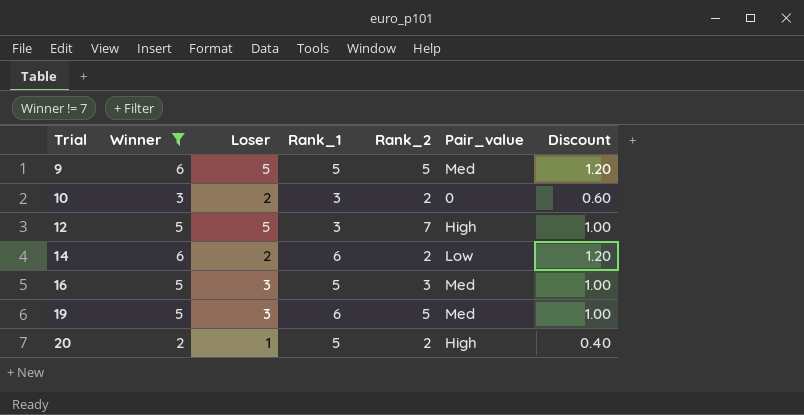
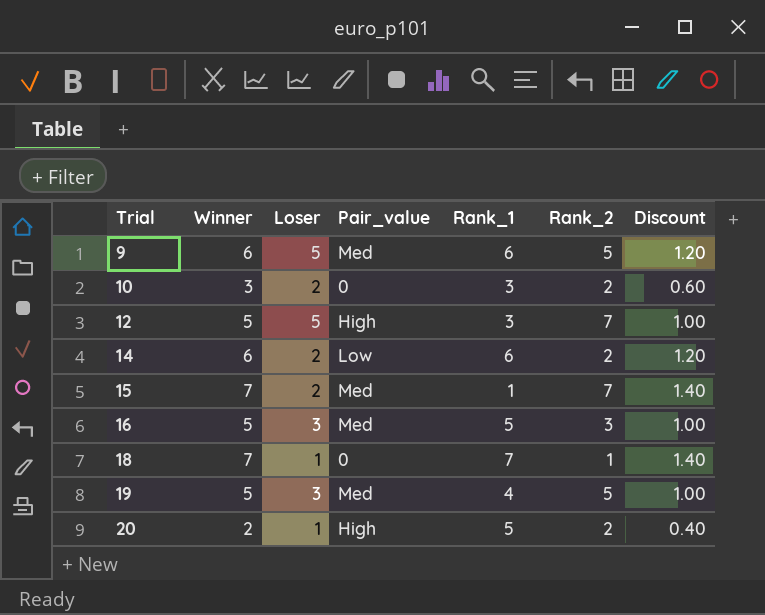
filter: Winner != 7 -> none
column Pair_value | position: 6 -> 4
9 | Rank_1: 5 -> 6
19 | Rank_1: 6 -> 4

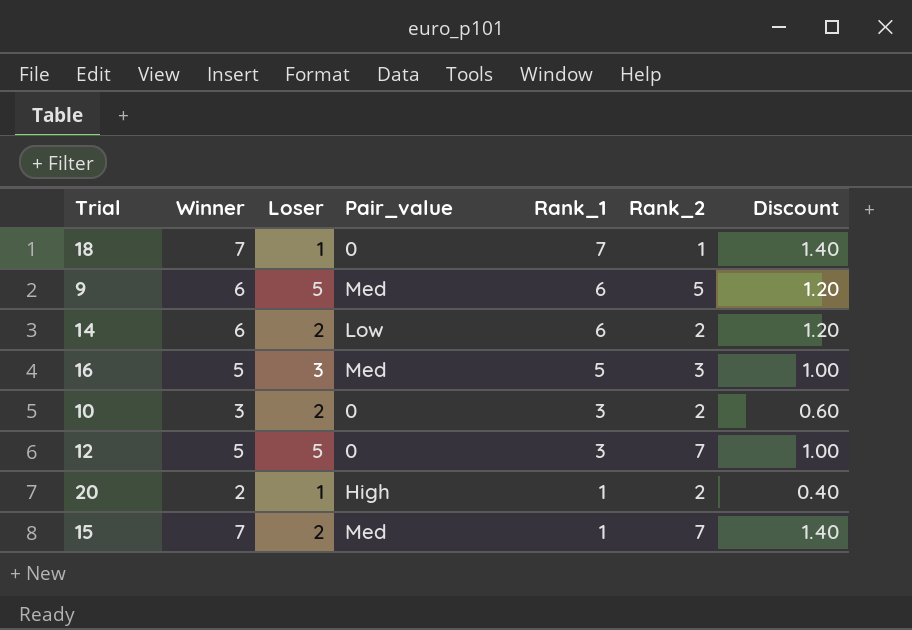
row order: Trial ascending -> Rank_1 descending
row 19: 5 | 3 | Med | 4 | 5 | 1.00 -> none
12 | Pair_value: High -> 0
20 | Rank_1: 5 -> 1

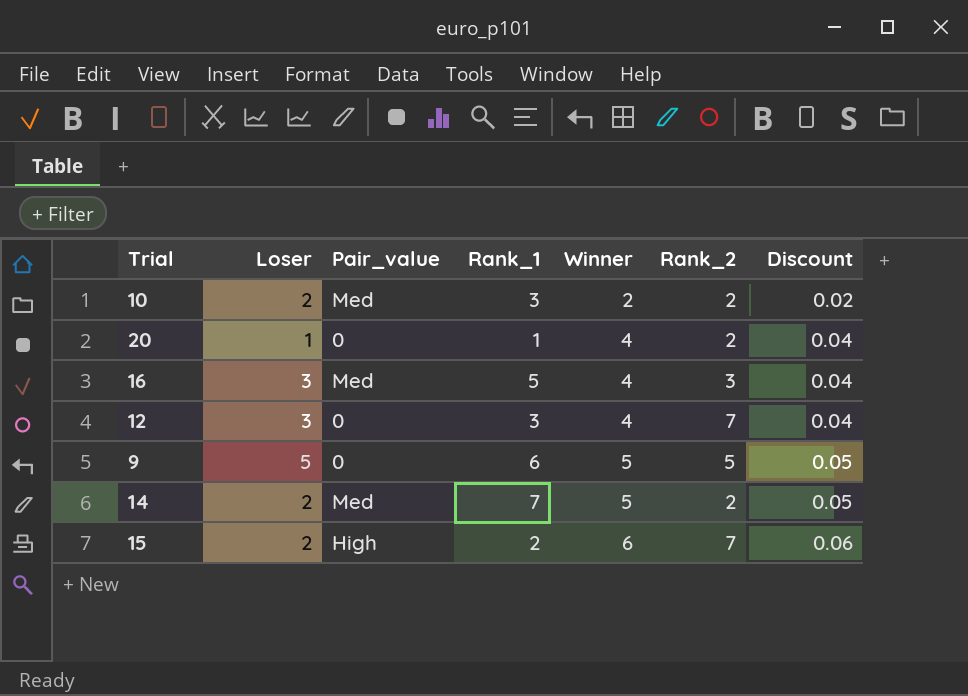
row order: Rank_1 descending -> Winner ascending
column Winner | position: 2 -> 5
column Discount | formula: [Winner] * 0.2 -> [Winner] * 0.01
row 18: 7 | 1 | 0 | 7 | 1 | 1.40 -> none
10 | Pair_value: 0 -> Med
10 | Winner: 3 -> 2
20 | Pair_value: High -> 0
20 | Winner: 2 -> 4
16 | Winner: 5 -> 4
12 | Loser: 5 -> 3
12 | Winner: 5 -> 4
9 | Pair_value: Med -> 0
9 | Winner: 6 -> 5
14 | Pair_value: Low -> Med
14 | Rank_1: 6 -> 7
14 | Winner: 6 -> 5
15 | Pair_value: Med -> High
15 | Rank_1: 1 -> 2
15 | Winner: 7 -> 6

